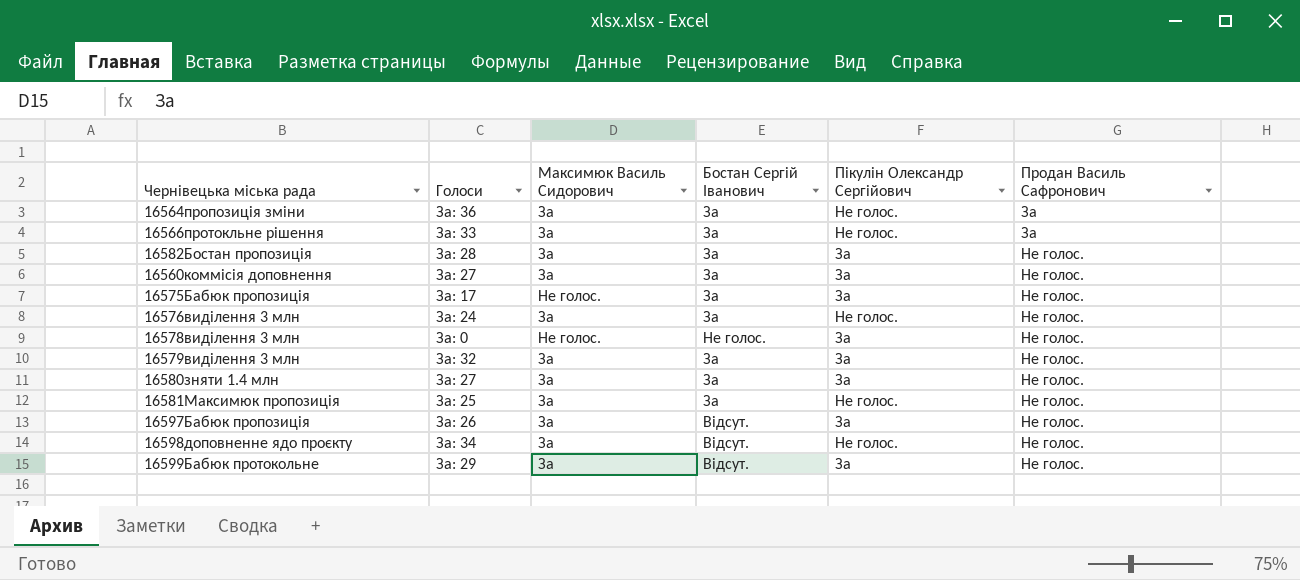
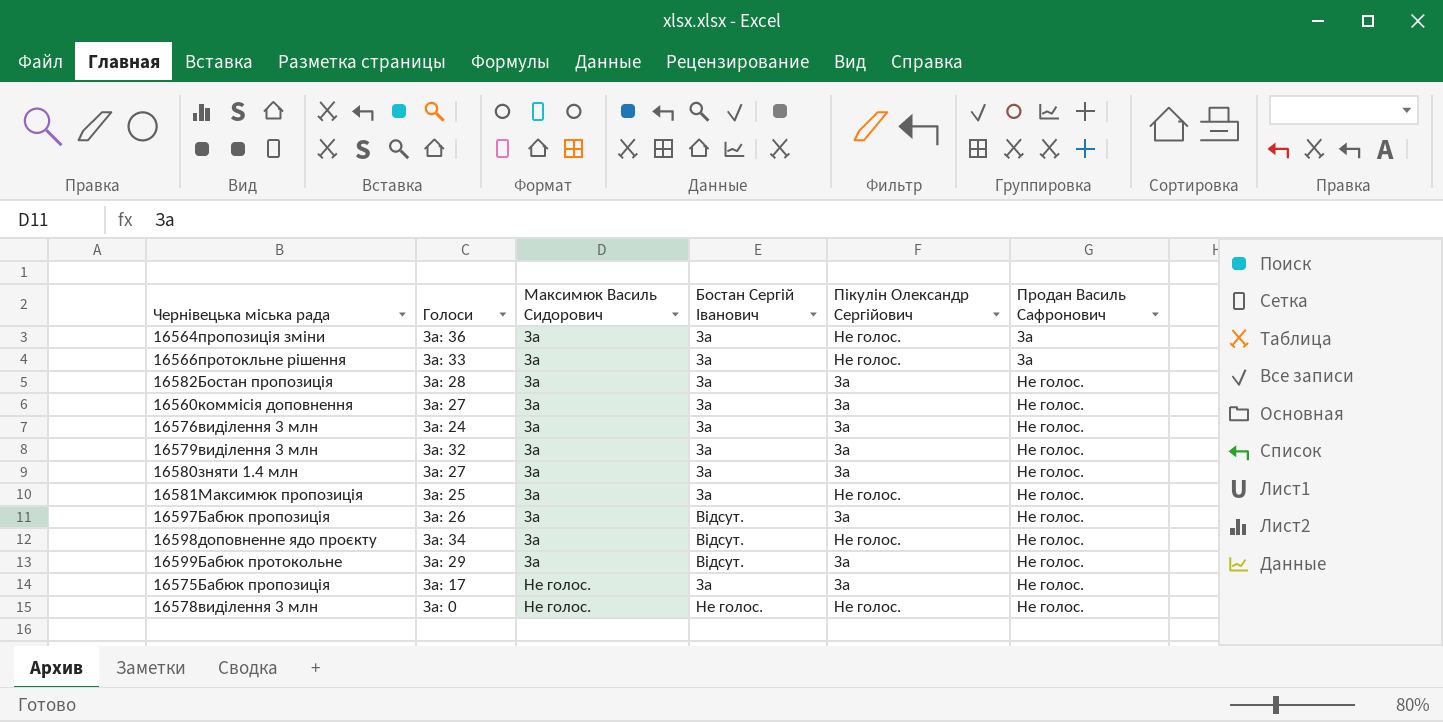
row order: Продан Василь Сафронович ascending -> Максимюк Василь Сидорович ascending
16576виділення 3 млн | Пікулін Олександр Сергійович: Не голос. -> За
16578виділення 3 млн | Пікулін Олександр Сергійович: За -> Не голос.

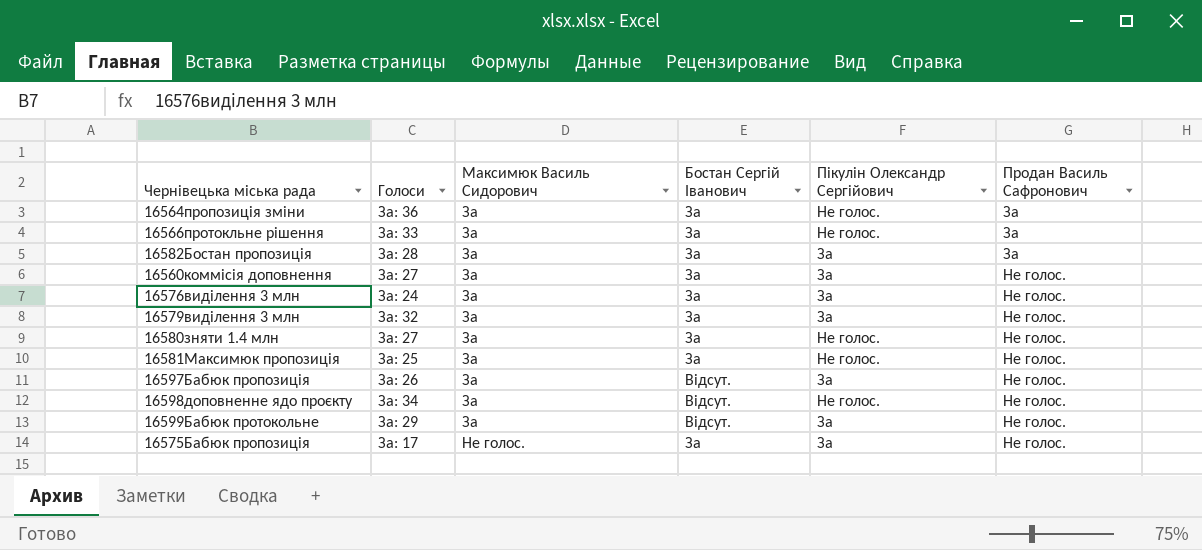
row 16578виділення 3 млн: За: 0 | Не голос. | Не голос. | Не голос. | Не голос. -> none
16582Бостан пропозиція | Продан Василь Сафронович: Не голос. -> За
16580зняти 1.4 млн | Пікулін Олександр Сергійович: За -> Не голос.

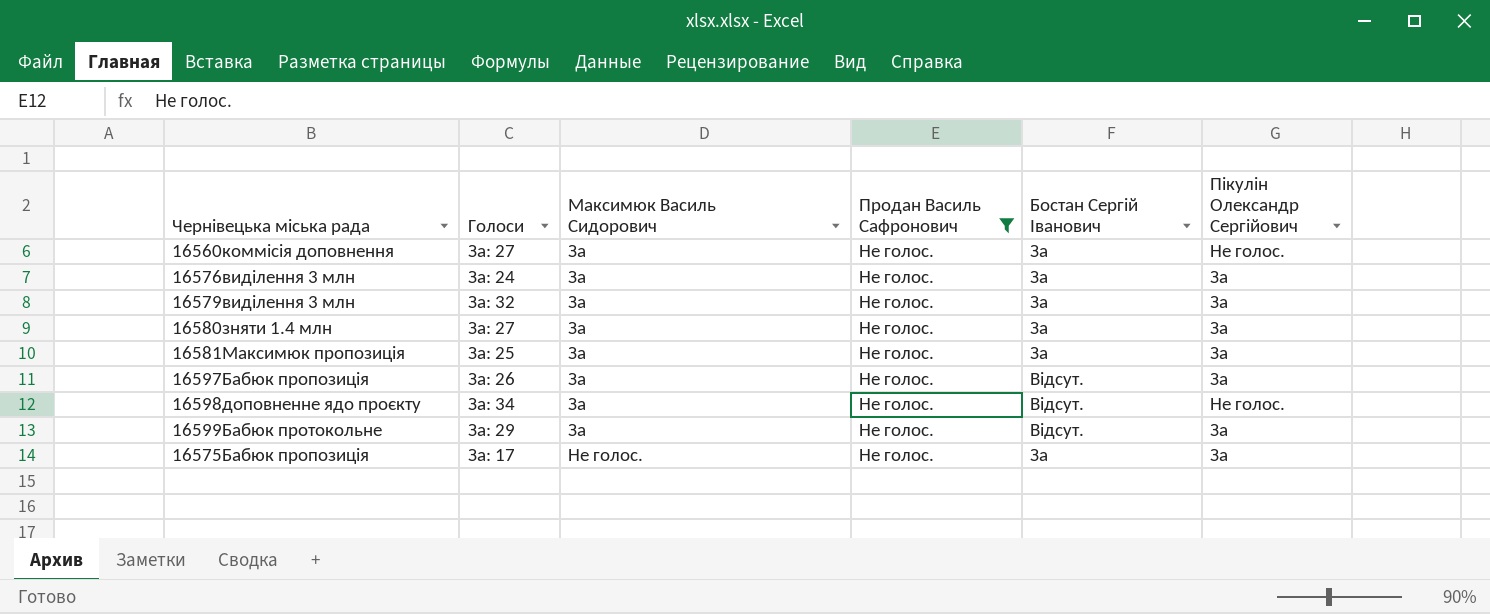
filter: none -> Продан Василь Сафронович = Не голос.
column Продан Василь Сафронович | position: 6 -> 4
16560коммісія доповнення | Пікулін Олександр Сергійович: За -> Не голос.
16580зняти 1.4 млн | Пікулін Олександр Сергійович: Не голос. -> За
16581Максимюк пропозиція | Пікулін Олександр Сергійович: Не голос. -> За

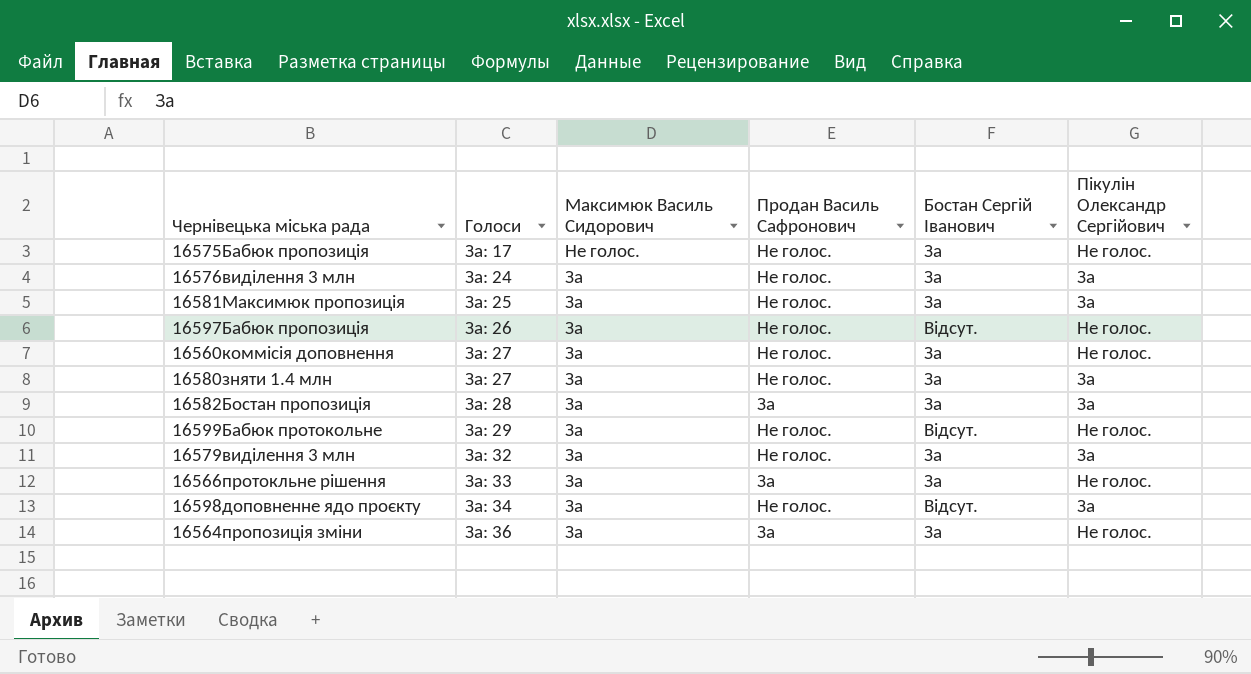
filter: Продан Василь Сафронович = Не голос. -> none
row order: Максимюк Василь Сидорович ascending -> Голоси ascending
16575Бабюк пропозиція | Пікулін Олександр Сергійович: За -> Не голос.
16597Бабюк пропозиція | Пікулін Олександр Сергійович: За -> Не голос.
16599Бабюк протокольне | Пікулін Олександр Сергійович: За -> Не голос.
16598доповненне ядо проєкту | Пікулін Олександр Сергійович: Не голос. -> За

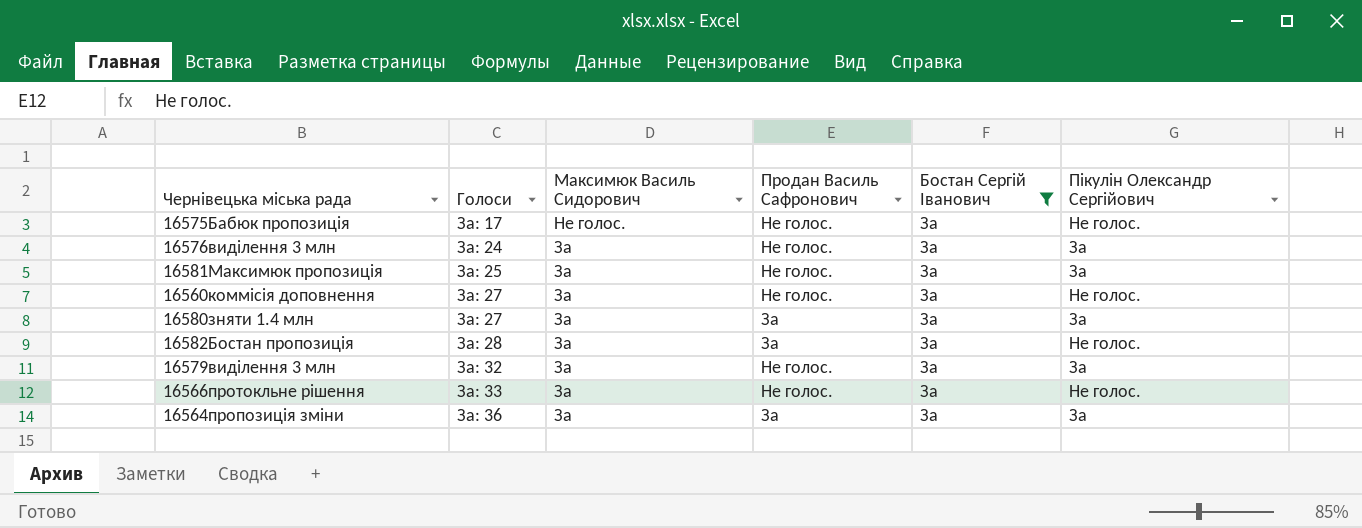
filter: none -> Бостан Сергій Іванович = За
16580зняти 1.4 млн | Продан Василь Сафронович: Не голос. -> За
16582Бостан пропозиція | Пікулін Олександр Сергійович: За -> Не голос.
16566протокльне рішення | Продан Василь Сафронович: За -> Не голос.
16564пропозиція зміни | Пікулін Олександр Сергійович: Не голос. -> За

